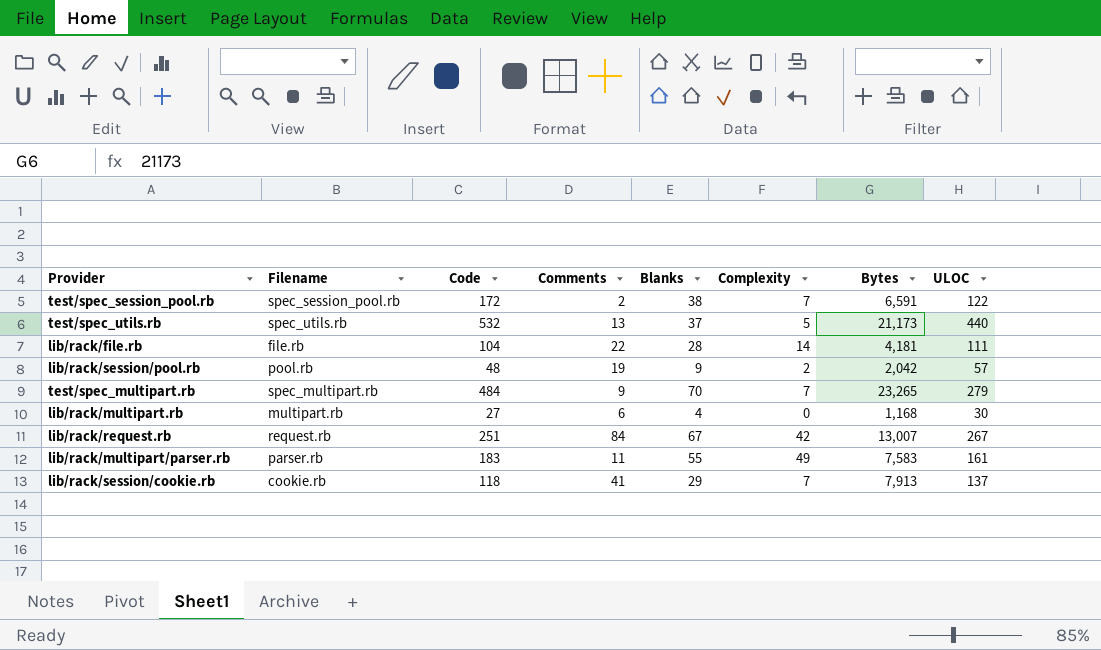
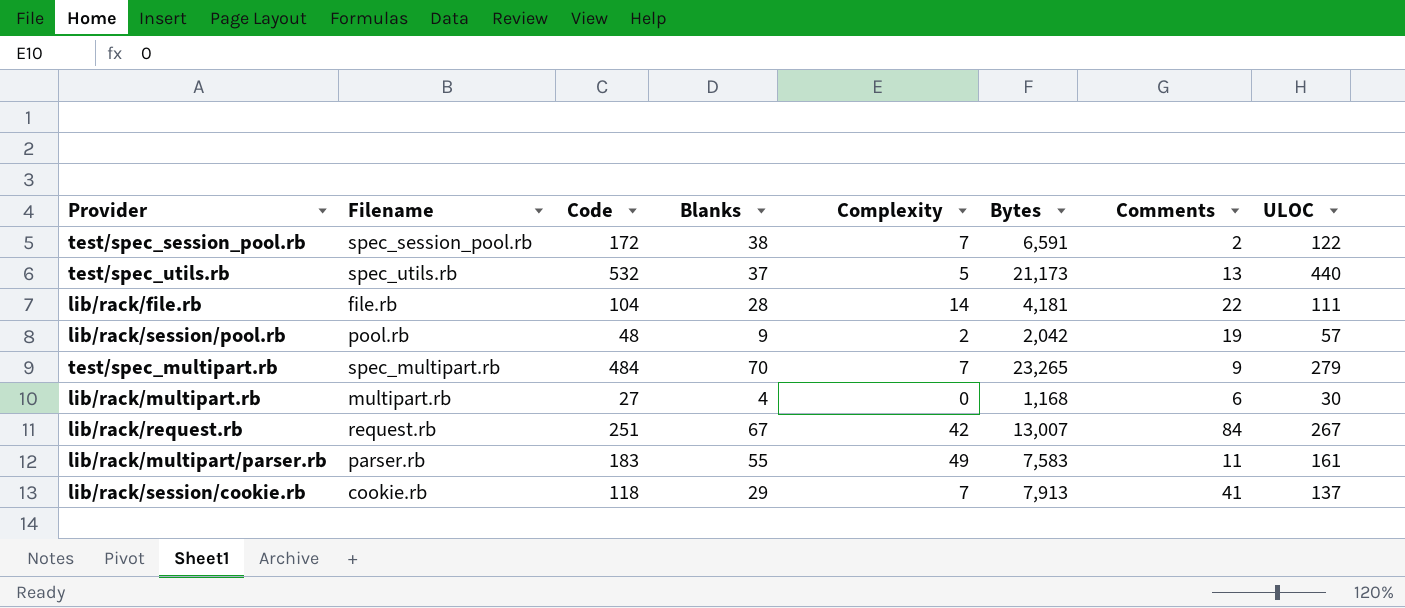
column Comments | position: 4 -> 7

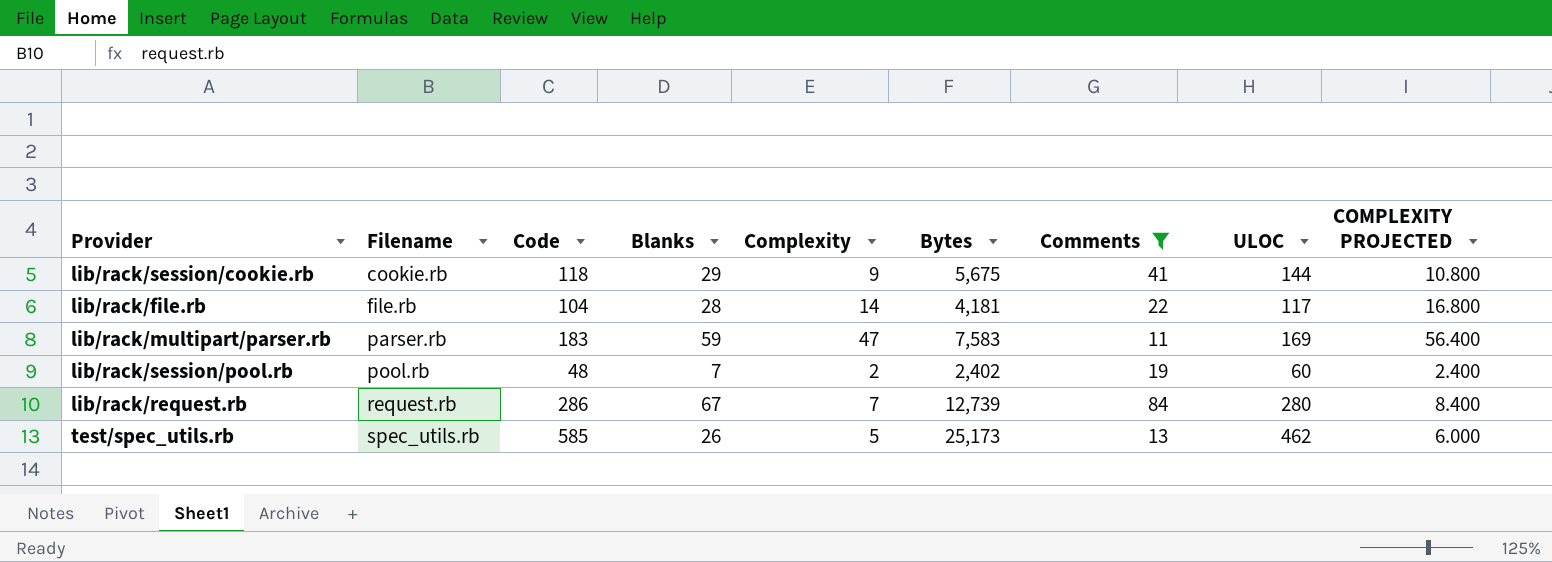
filter: none -> Comments >= 11
row order: none -> Filename ascending
column COMPLEXITY PROJECTED | formula: none -> [Complexity] * 1.2
lib/rack/session/cookie.rb | Complexity: 7 -> 9
lib/rack/session/cookie.rb | Bytes: 7,913 -> 5,675
lib/rack/session/cookie.rb | ULOC: 137 -> 144
lib/rack/file.rb | ULOC: 111 -> 117
lib/rack/multipart/parser.rb | Blanks: 55 -> 59
lib/rack/multipart/parser.rb | Complexity: 49 -> 47
lib/rack/multipart/parser.rb | ULOC: 161 -> 169
lib/rack/session/pool.rb | Blanks: 9 -> 7
lib/rack/session/pool.rb | Bytes: 2,042 -> 2,402
lib/rack/session/pool.rb | ULOC: 57 -> 60
lib/rack/request.rb | Code: 251 -> 286
lib/rack/request.rb | Complexity: 42 -> 7
lib/rack/request.rb | Bytes: 13,007 -> 12,739
lib/rack/request.rb | ULOC: 267 -> 280
test/spec_utils.rb | Code: 532 -> 585
test/spec_utils.rb | Blanks: 37 -> 26
test/spec_utils.rb | Bytes: 21,173 -> 25,173
test/spec_utils.rb | ULOC: 440 -> 462

